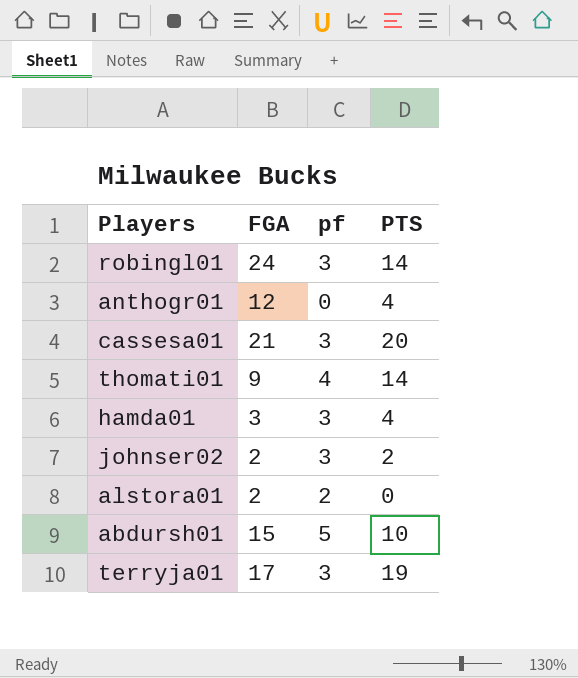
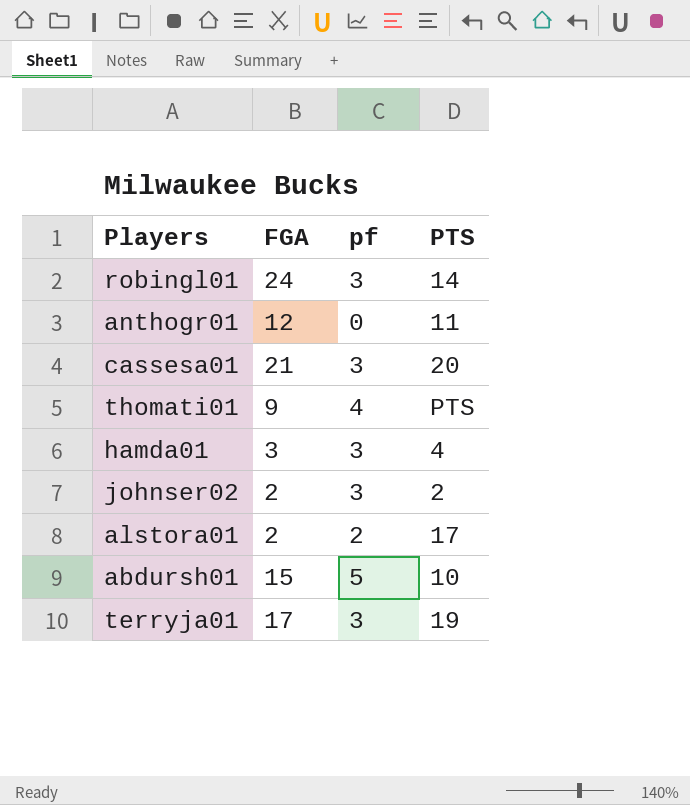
anthogr01 | PTS: 4 -> 11
thomati01 | PTS: 14 -> PTS
alstora01 | PTS: 0 -> 17

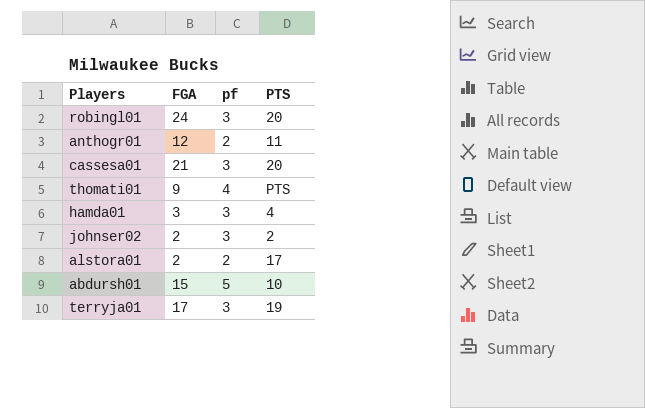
robingl01 | PTS: 14 -> 20
anthogr01 | pf: 0 -> 2

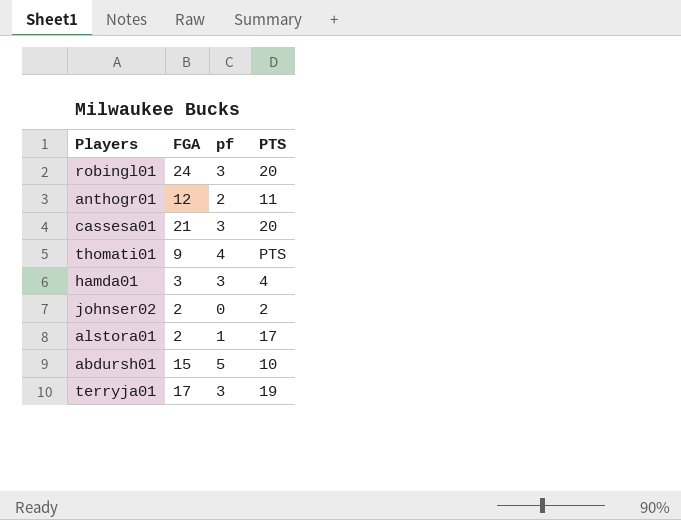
johnser02 | pf: 3 -> 0
alstora01 | pf: 2 -> 1

